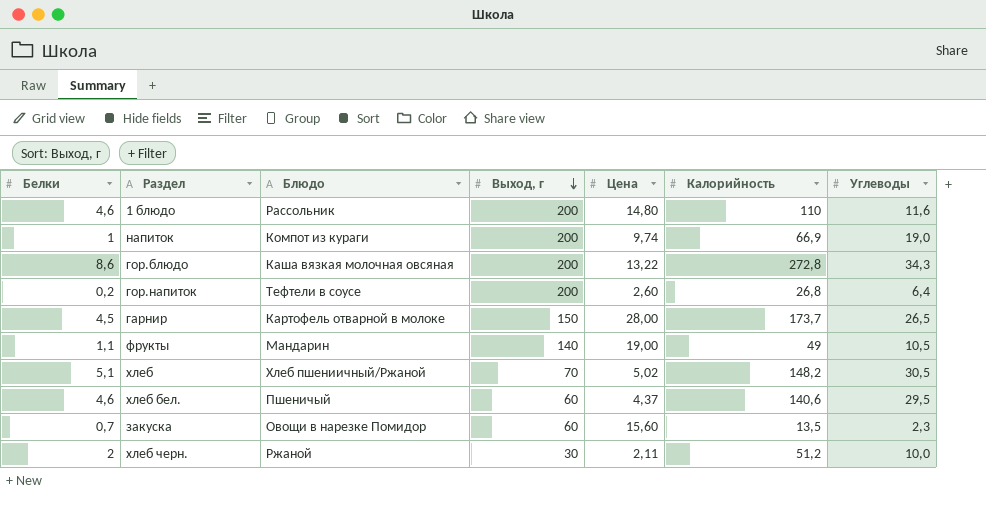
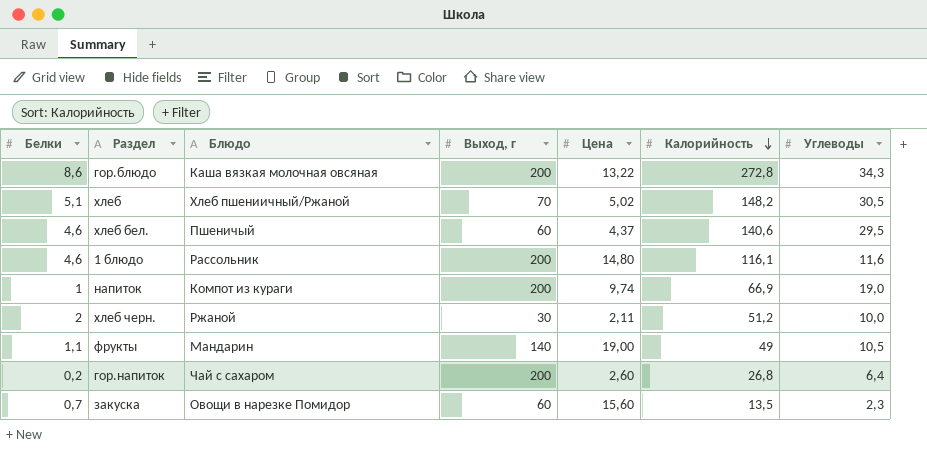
row order: Выход, г descending -> Калорийность descending
row гарнир: 4,5 | Картофель отварной в молоке | 150 | 28,00 | 173,7 | 26,5 -> none
1 блюдо | Калорийность: 110 -> 116,1
гор.напиток | Блюдо: Тефтели в соусе -> Чай с сахаром

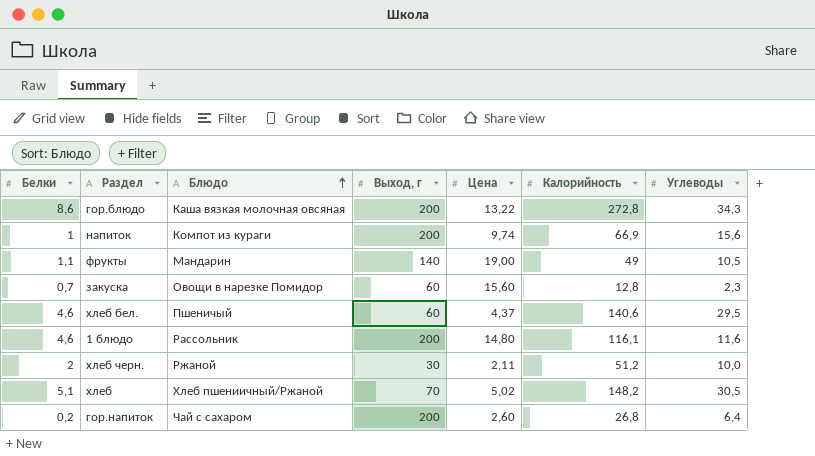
row order: Калорийность descending -> Блюдо ascending
напиток | Углеводы: 19,0 -> 15,6
закуска | Калорийность: 13,5 -> 12,8

